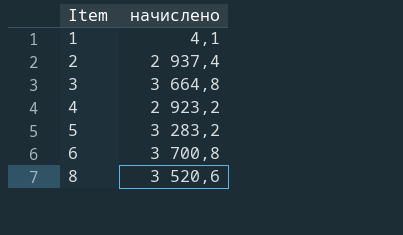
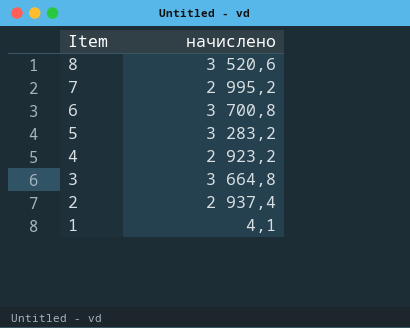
row order: Item ascending -> Item descending
row 7: none -> 2 995,2

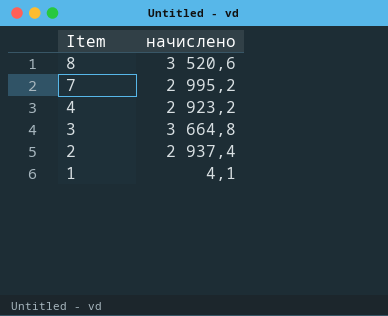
row 6: 3 700,8 -> none
row 5: 3 283,2 -> none

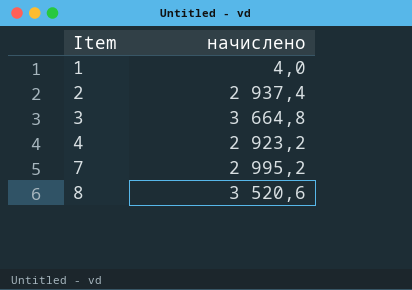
row order: Item descending -> Item ascending
1 | начислено: 4,1 -> 4,0

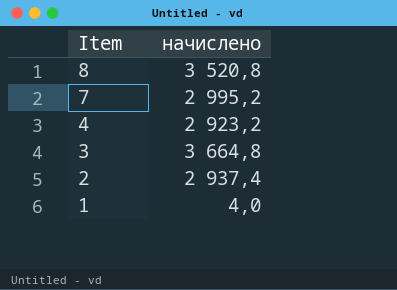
row order: Item ascending -> Item descending
8 | начислено: 3 520,6 -> 3 520,8

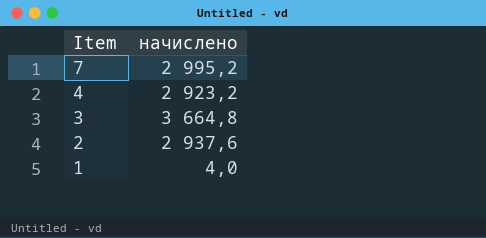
row 8: 3 520,8 -> none
2 | начислено: 2 937,4 -> 2 937,6

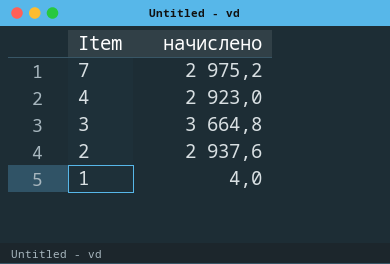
7 | начислено: 2 995,2 -> 2 975,2
4 | начислено: 2 923,2 -> 2 923,0

